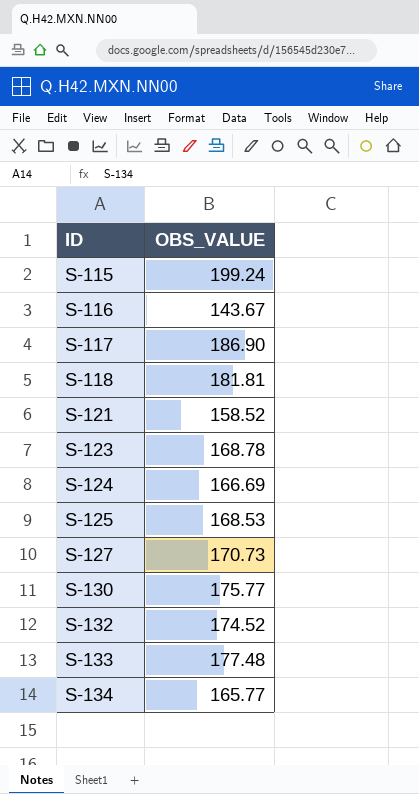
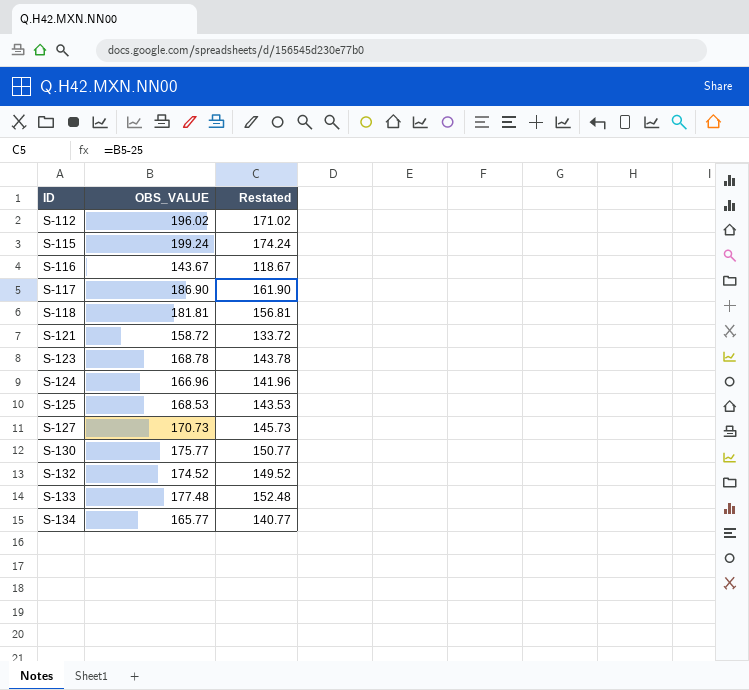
column Restated | formula: none -> [OBS_VALUE] - 25
row S-112: none -> 196.02 | 171.02
S-121 | OBS_VALUE: 158.52 -> 158.72
S-124 | OBS_VALUE: 166.69 -> 166.96

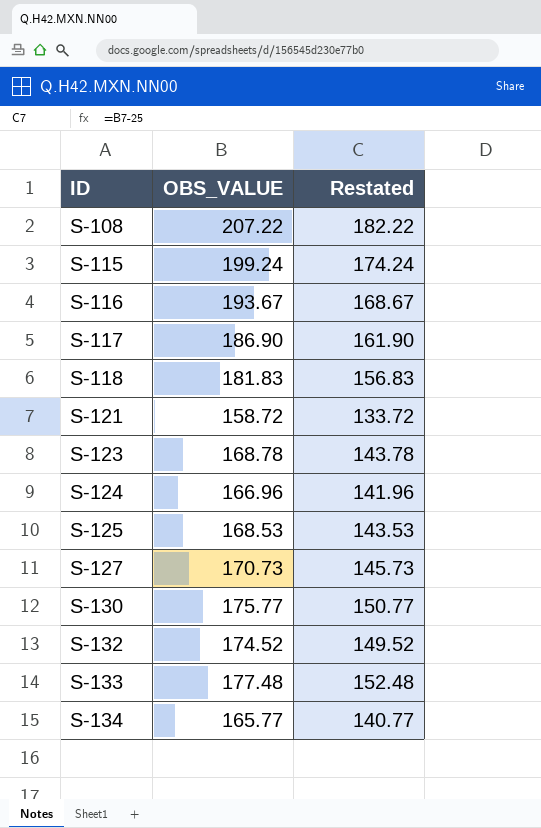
row S-112: 196.02 | 171.02 -> none
row S-108: none -> 207.22 | 182.22
S-116 | OBS_VALUE: 143.67 -> 193.67
S-116 | Restated: 118.67 -> 168.67
S-118 | OBS_VALUE: 181.81 -> 181.83
S-118 | Restated: 156.81 -> 156.83

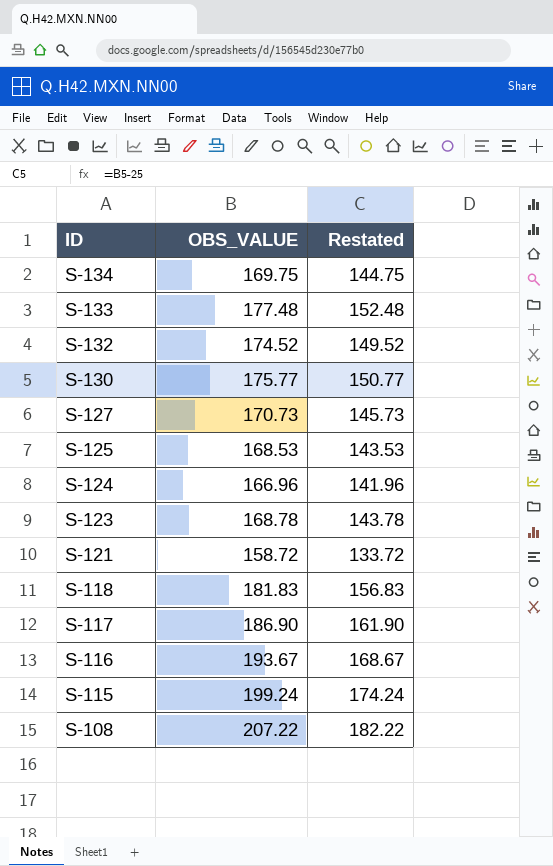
row order: ID ascending -> ID descending
S-134 | OBS_VALUE: 165.77 -> 169.75
S-134 | Restated: 140.77 -> 144.75

